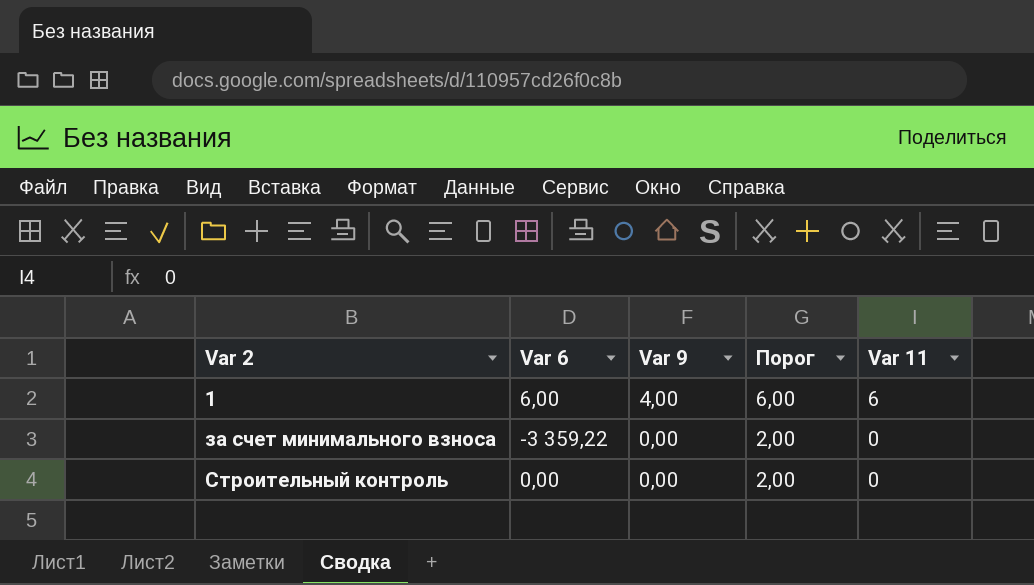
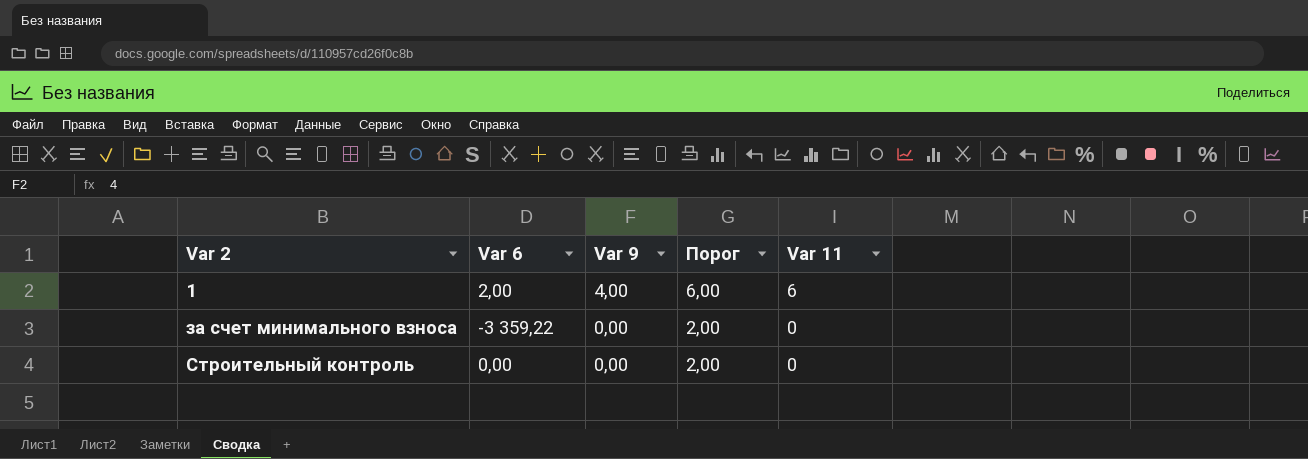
1 | Var 6: 6,00 -> 2,00

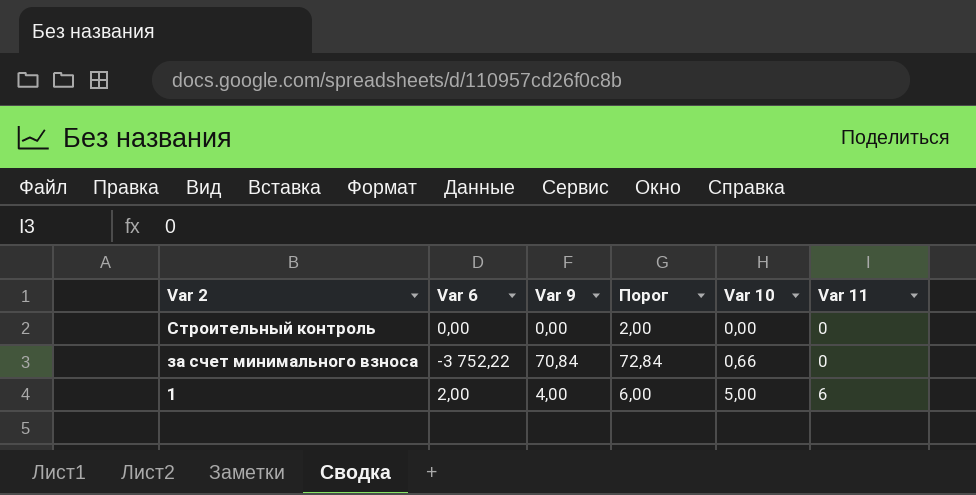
row order: Var 2 ascending -> Var 2 descending
column Var 10 | position: none -> 5
за счет минимального взноса | Var 6: -3 359,22 -> -3 752,22
за счет минимального взноса | Var 9: 0,00 -> 70,84
за счет минимального взноса | Порог: 2,00 -> 72,84

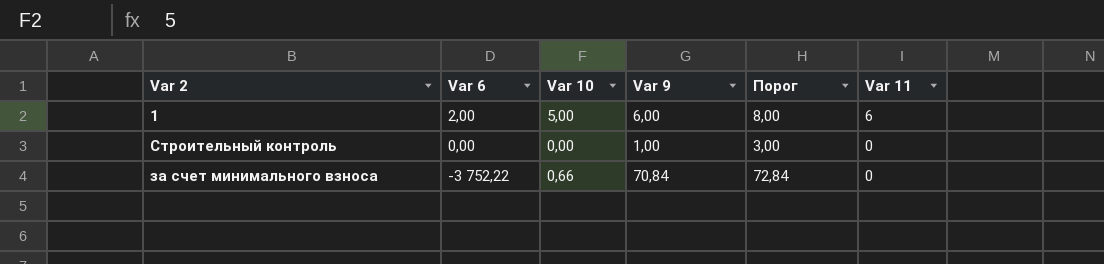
row order: Var 2 descending -> Var 6 descending
column Var 10 | position: 5 -> 3
1 | Var 9: 4,00 -> 6,00
1 | Порог: 6,00 -> 8,00
Строительный контроль | Var 9: 0,00 -> 1,00
Строительный контроль | Порог: 2,00 -> 3,00

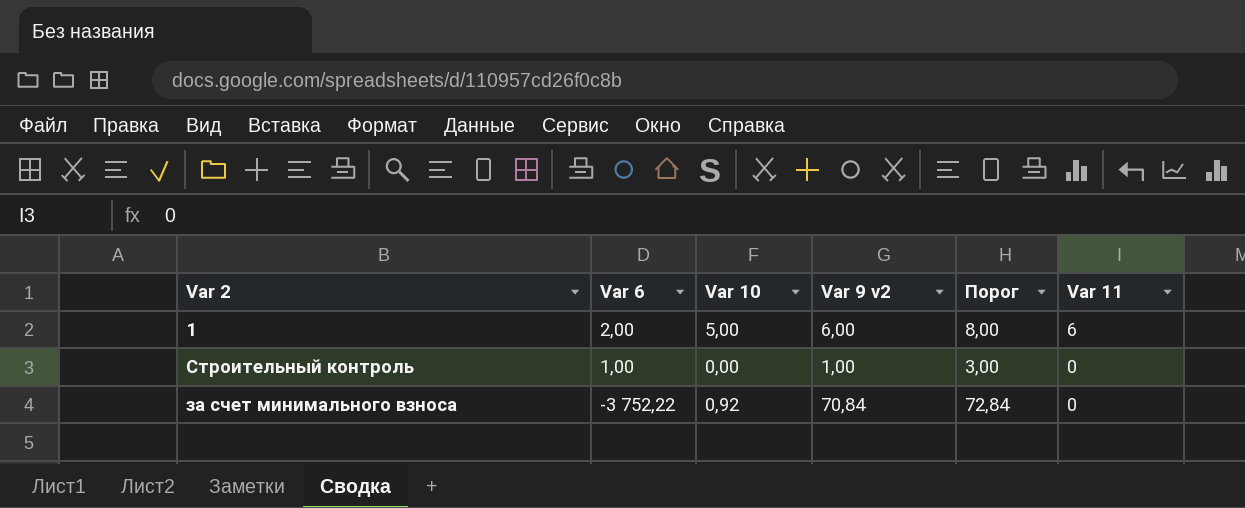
column name: Var 9 -> Var 9 v2
Строительный контроль | Var 6: 0,00 -> 1,00
за счет минимального взноса | Var 10: 0,66 -> 0,92

